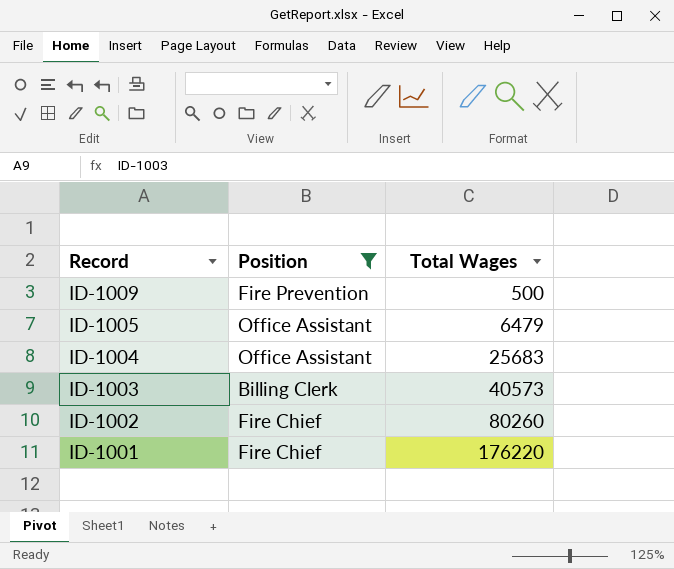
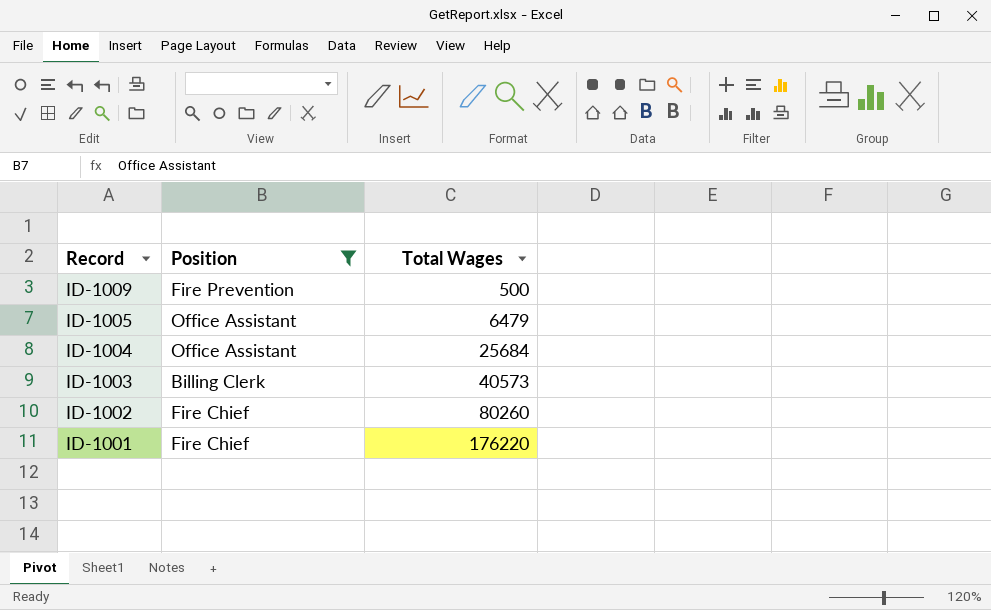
ID-1004 | Total Wages: 25683 -> 25684

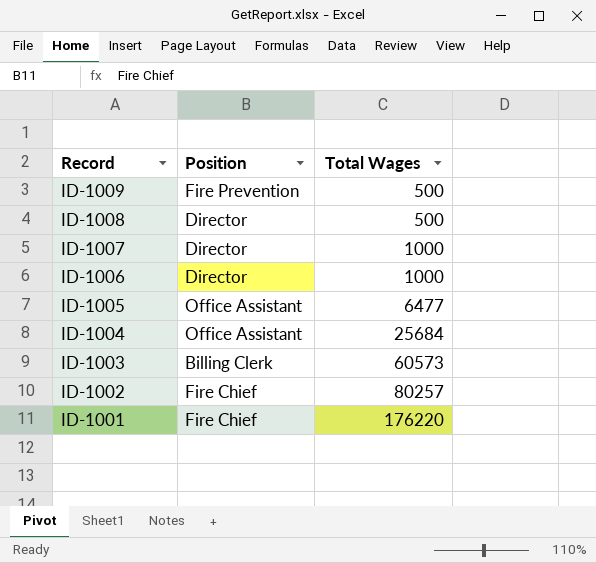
filter: Position != Director -> none
ID-1005 | Total Wages: 6479 -> 6477
ID-1003 | Total Wages: 40573 -> 60573
ID-1002 | Total Wages: 80260 -> 80257

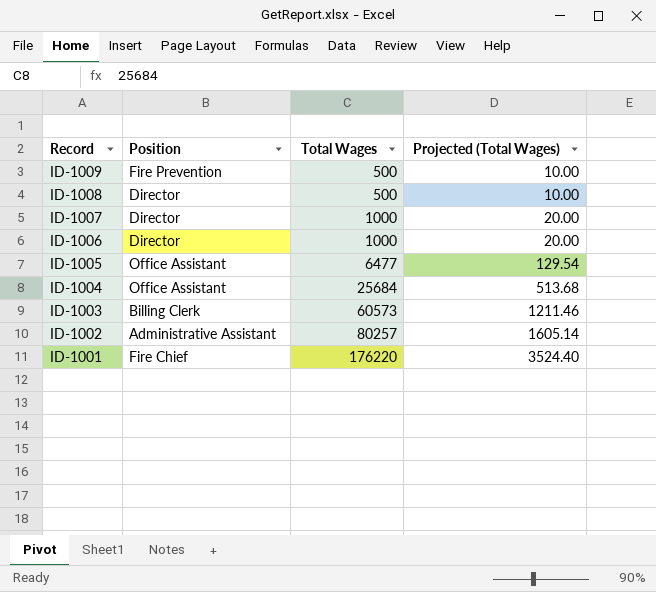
column Projected (Total Wages) | formula: none -> [Total Wages] * 0.02
ID-1002 | Position: Fire Chief -> Administrative Assistant

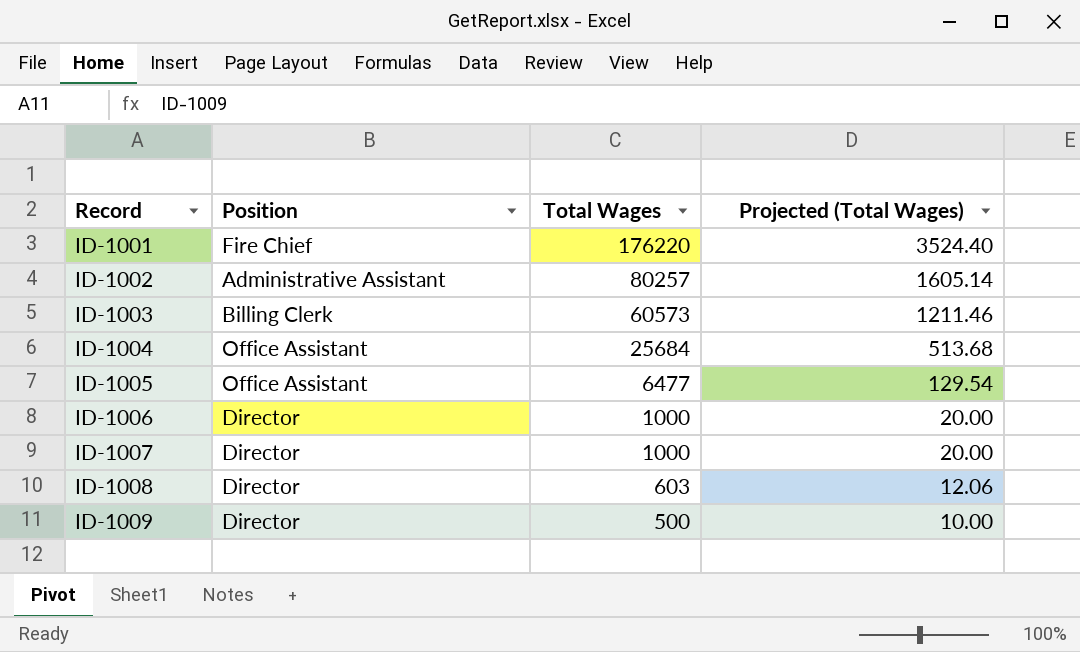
row order: Record descending -> Record ascending
ID-1008 | Total Wages: 500 -> 603
ID-1008 | Projected (Total Wages): 10.00 -> 12.06
ID-1009 | Position: Fire Prevention -> Director

